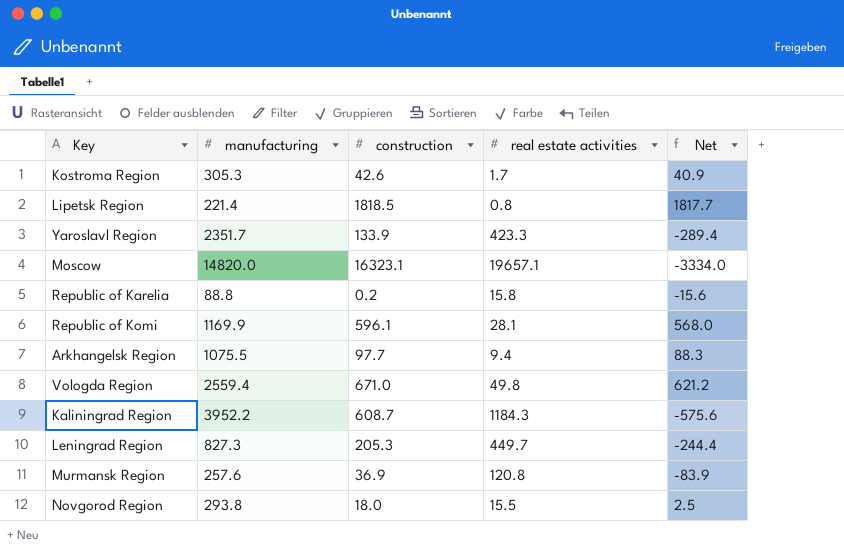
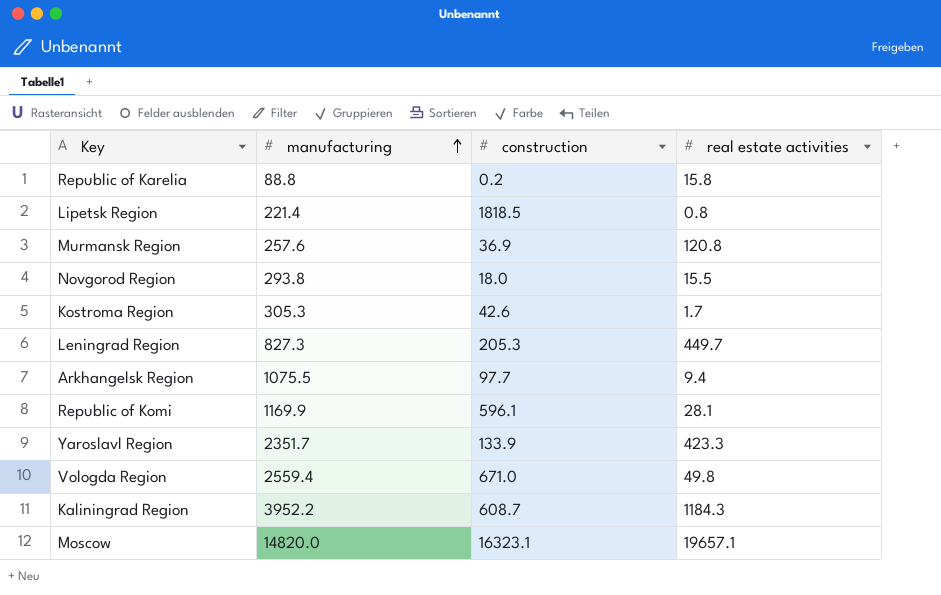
row order: none -> manufacturing ascending
column Net | formula: [construction] - [real estate activities] -> none

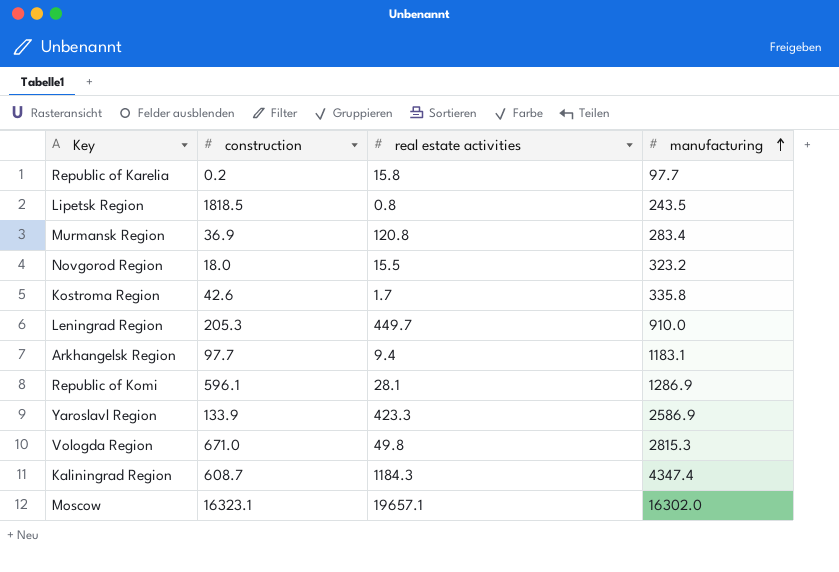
column manufacturing | position: 2 -> 4
Republic of Karelia | manufacturing: 88.8 -> 97.7
Lipetsk Region | manufacturing: 221.4 -> 243.5
Murmansk Region | manufacturing: 257.6 -> 283.4
Novgorod Region | manufacturing: 293.8 -> 323.2
Kostroma Region | manufacturing: 305.3 -> 335.8
Leningrad Region | manufacturing: 827.3 -> 910.0
Arkhangelsk Region | manufacturing: 1075.5 -> 1183.1
Republic of Komi | manufacturing: 1169.9 -> 1286.9
Yaroslavl Region | manufacturing: 2351.7 -> 2586.9
Vologda Region | manufacturing: 2559.4 -> 2815.3
Kaliningrad Region | manufacturing: 3952.2 -> 4347.4
Moscow | manufacturing: 14820.0 -> 16302.0

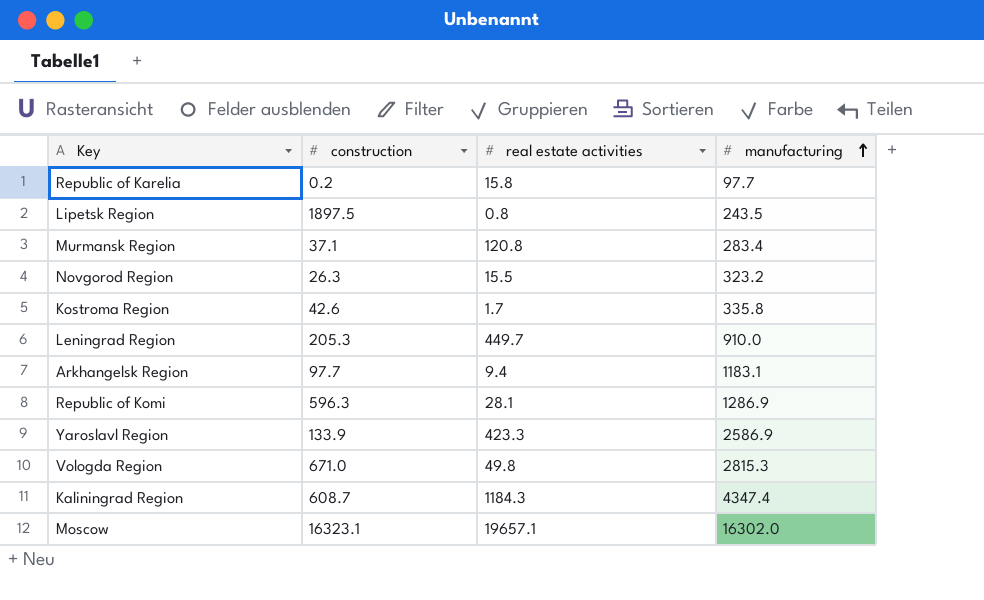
Lipetsk Region | construction: 1818.5 -> 1897.5
Murmansk Region | construction: 36.9 -> 37.1
Novgorod Region | construction: 18.0 -> 26.3
Republic of Komi | construction: 596.1 -> 596.3

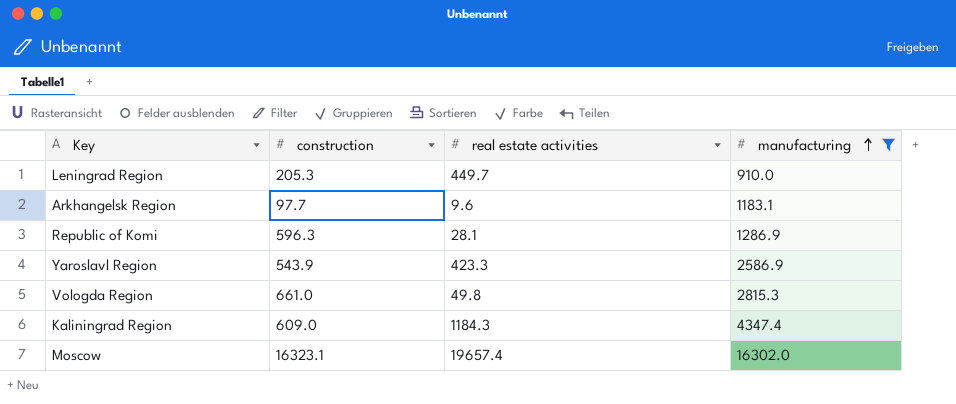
filter: none -> manufacturing >= 910.0
Arkhangelsk Region | real estate activities: 9.4 -> 9.6
Yaroslavl Region | construction: 133.9 -> 543.9
Vologda Region | construction: 671.0 -> 661.0
Kaliningrad Region | construction: 608.7 -> 609.0
Moscow | real estate activities: 19657.1 -> 19657.4

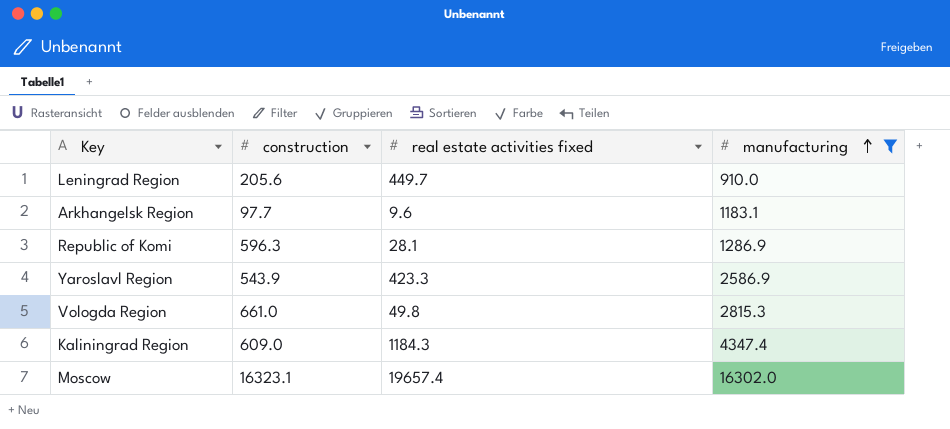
column name: real estate activities -> real estate activities fixed
Leningrad Region | construction: 205.3 -> 205.6

